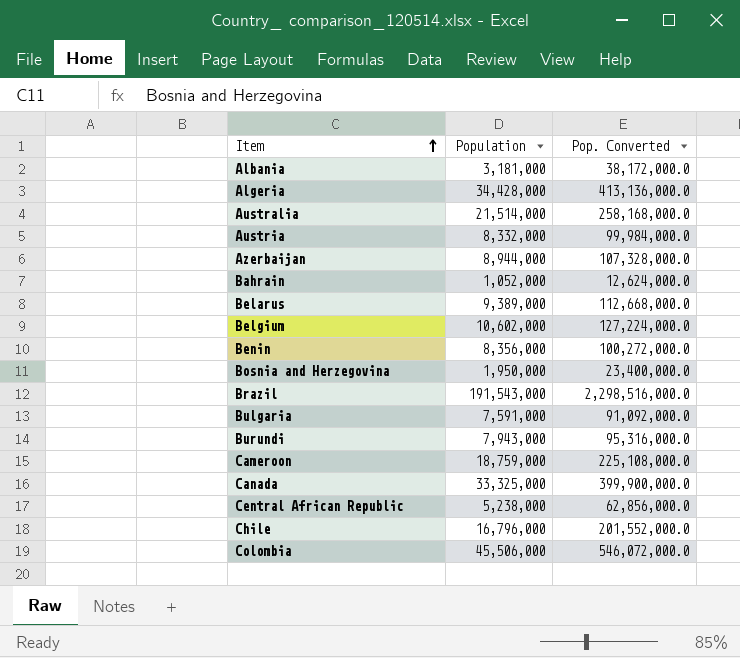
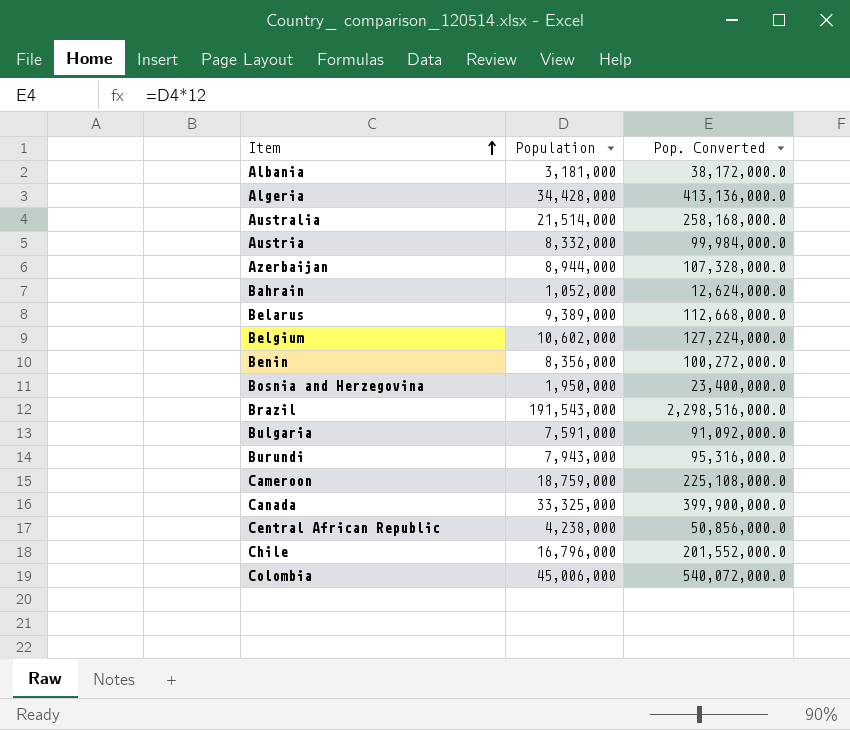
Central African Republic | Population: 5,238,000 -> 4,238,000
Central African Republic | Pop. Converted: 62,856,000.0 -> 50,856,000.0
Colombia | Population: 45,506,000 -> 45,006,000
Colombia | Pop. Converted: 546,072,000.0 -> 540,072,000.0

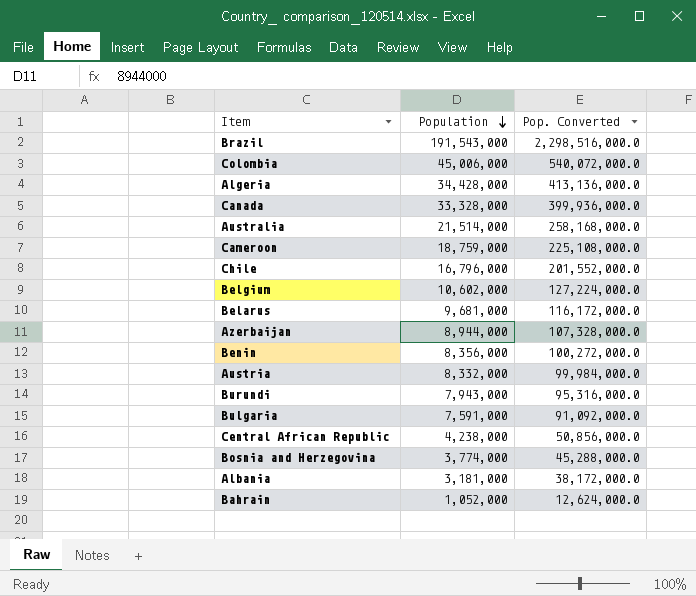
row order: Item ascending -> Population descending
Canada | Population: 33,325,000 -> 33,328,000
Canada | Pop. Converted: 399,900,000.0 -> 399,936,000.0
Belarus | Population: 9,389,000 -> 9,681,000
Belarus | Pop. Converted: 112,668,000.0 -> 116,172,000.0
Bosnia and Herzegovina | Population: 1,950,000 -> 3,774,000
Bosnia and Herzegovina | Pop. Converted: 23,400,000.0 -> 45,288,000.0

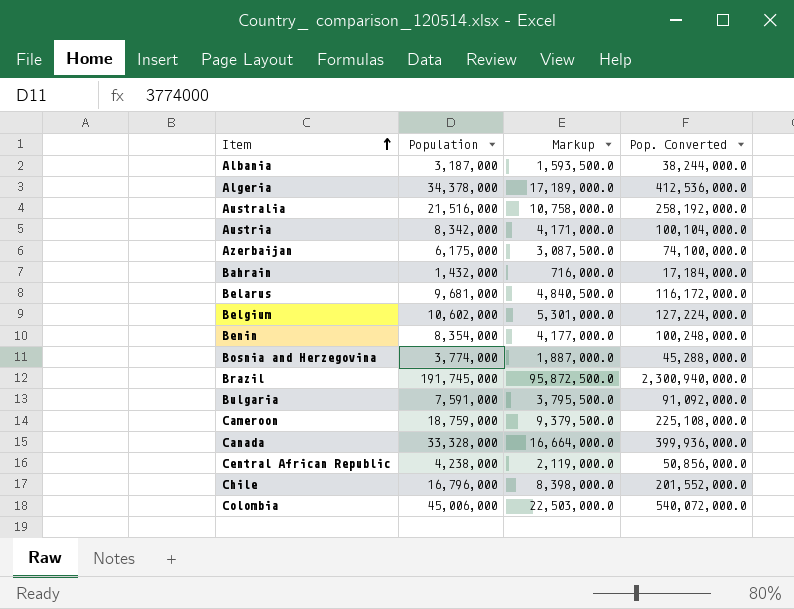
row order: Population descending -> Item ascending
column Markup | formula: none -> [Population] * 0.5
row Burundi: 7,943,000 | 95,316,000.0 -> none
Albania | Population: 3,181,000 -> 3,187,000
Albania | Pop. Converted: 38,172,000.0 -> 38,244,000.0
Algeria | Population: 34,428,000 -> 34,378,000
Algeria | Pop. Converted: 413,136,000.0 -> 412,536,000.0
Australia | Population: 21,514,000 -> 21,516,000
Australia | Pop. Converted: 258,168,000.0 -> 258,192,000.0
Austria | Population: 8,332,000 -> 8,342,000
Austria | Pop. Converted: 99,984,000.0 -> 100,104,000.0
Azerbaijan | Population: 8,944,000 -> 6,175,000
Azerbaijan | Pop. Converted: 107,328,000.0 -> 74,100,000.0
Bahrain | Population: 1,052,000 -> 1,432,000
Bahrain | Pop. Converted: 12,624,000.0 -> 17,184,000.0
Benin | Population: 8,356,000 -> 8,354,000
Benin | Pop. Converted: 100,272,000.0 -> 100,248,000.0
Brazil | Population: 191,543,000 -> 191,745,000
Brazil | Pop. Converted: 2,298,516,000.0 -> 2,300,940,000.0

